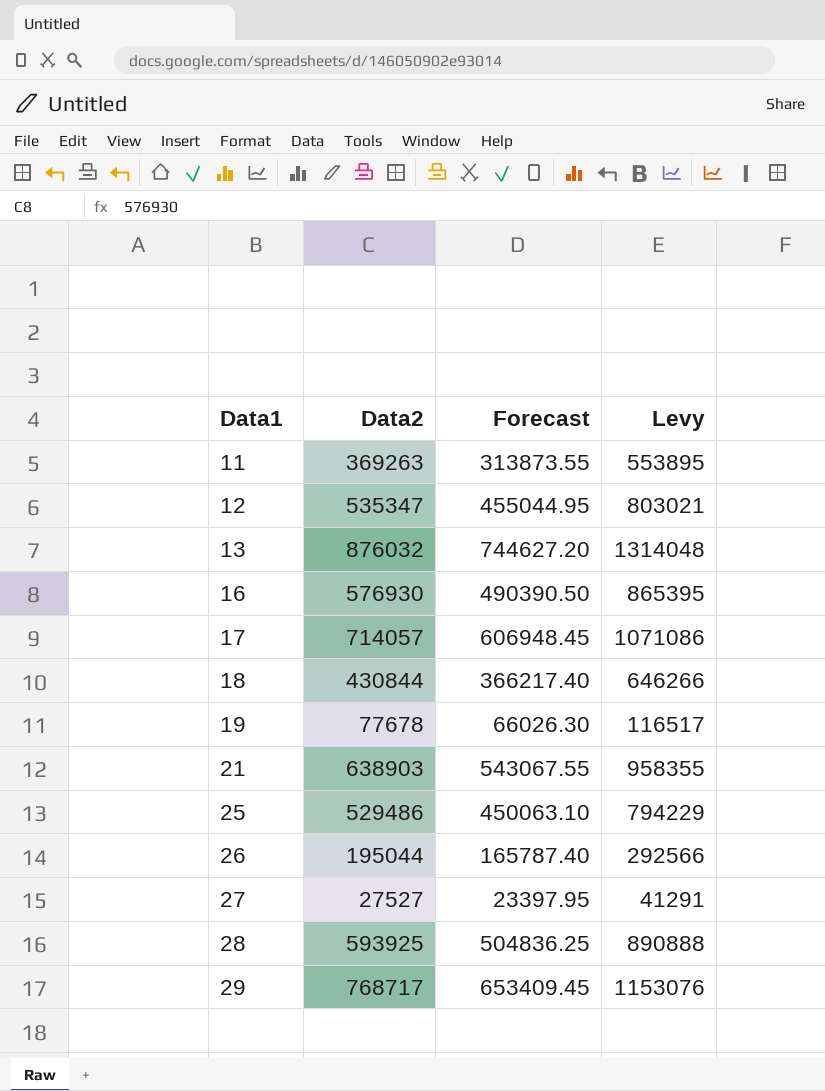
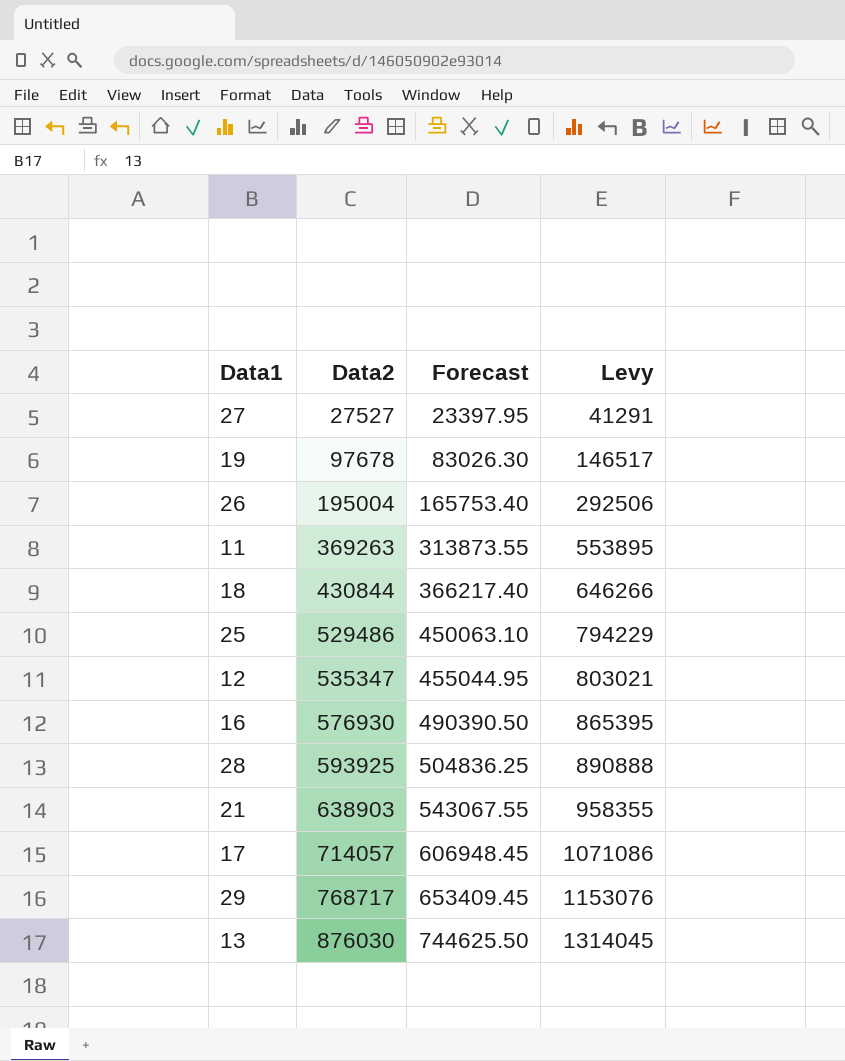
row order: Data1 ascending -> Data2 ascending
19 | Data2: 77678 -> 97678
19 | Forecast: 66026.30 -> 83026.30
19 | Levy: 116517 -> 146517
26 | Data2: 195044 -> 195004
26 | Forecast: 165787.40 -> 165753.40
26 | Levy: 292566 -> 292506
13 | Data2: 876032 -> 876030
13 | Forecast: 744627.20 -> 744625.50
13 | Levy: 1314048 -> 1314045

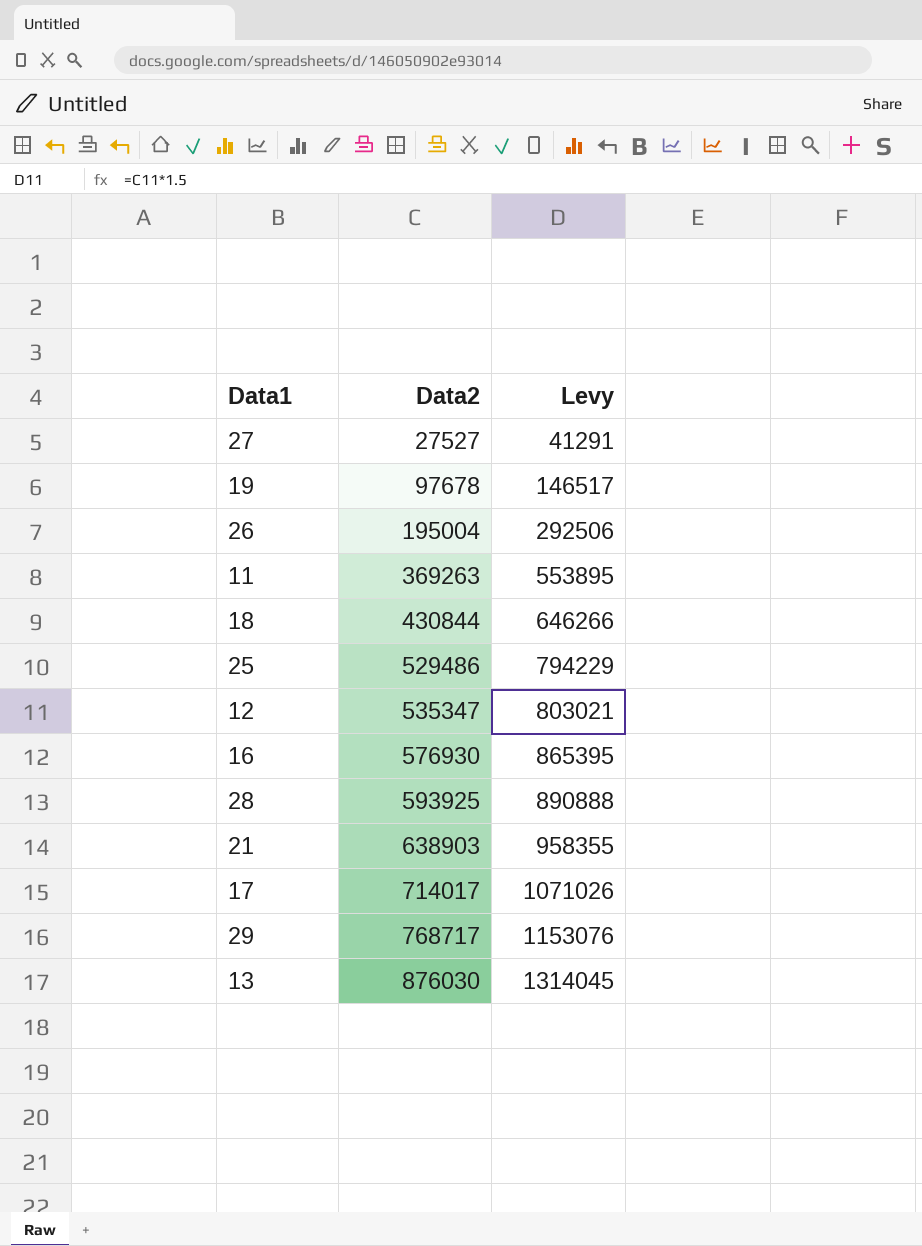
column Forecast | formula: [Data2] * 0.85 -> none
17 | Data2: 714057 -> 714017
17 | Levy: 1071086 -> 1071026

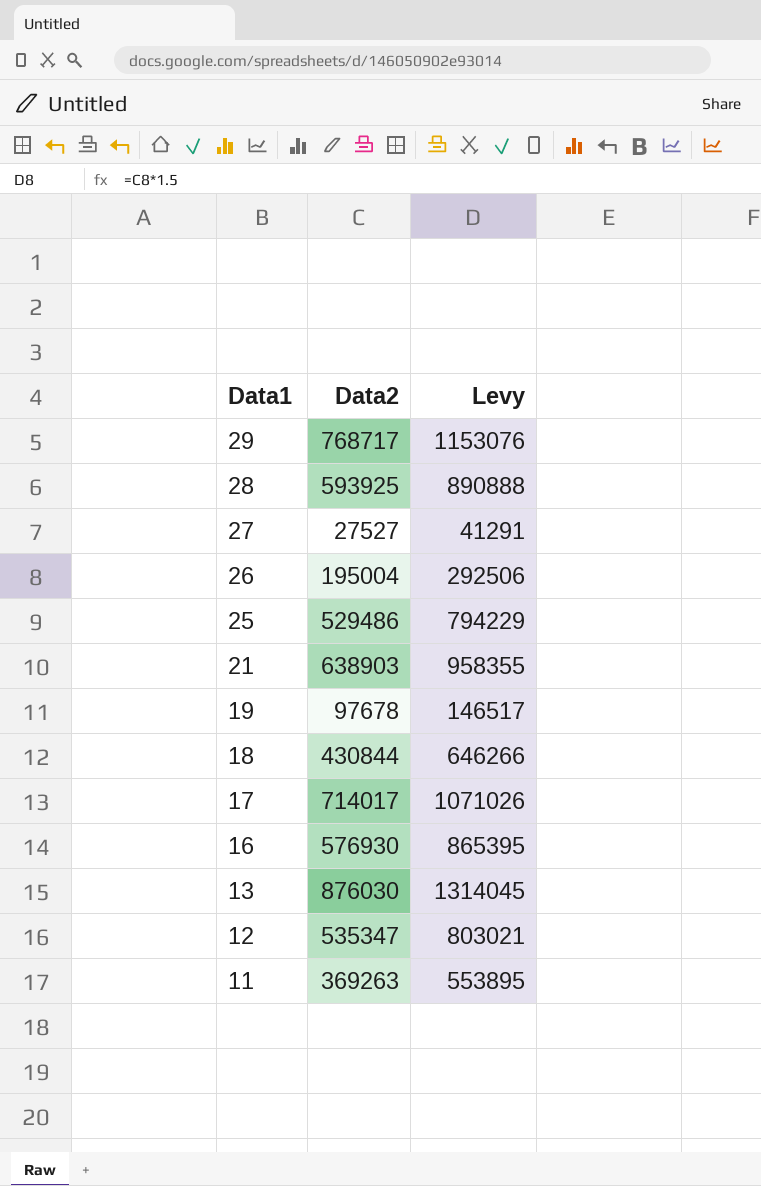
row order: Data2 ascending -> Data1 descending

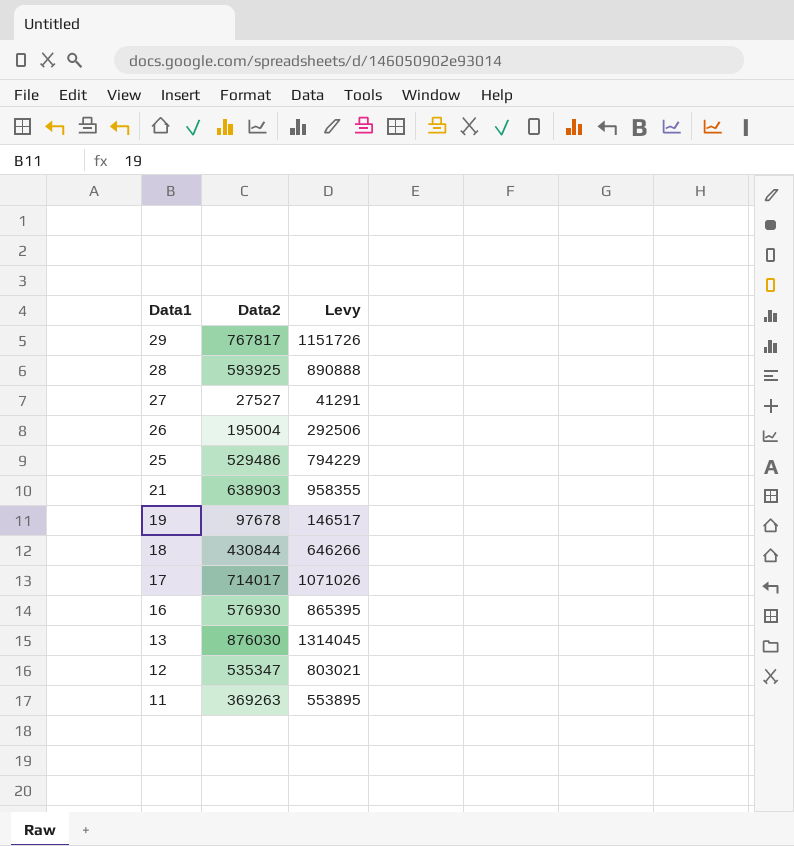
29 | Data2: 768717 -> 767817
29 | Levy: 1153076 -> 1151726

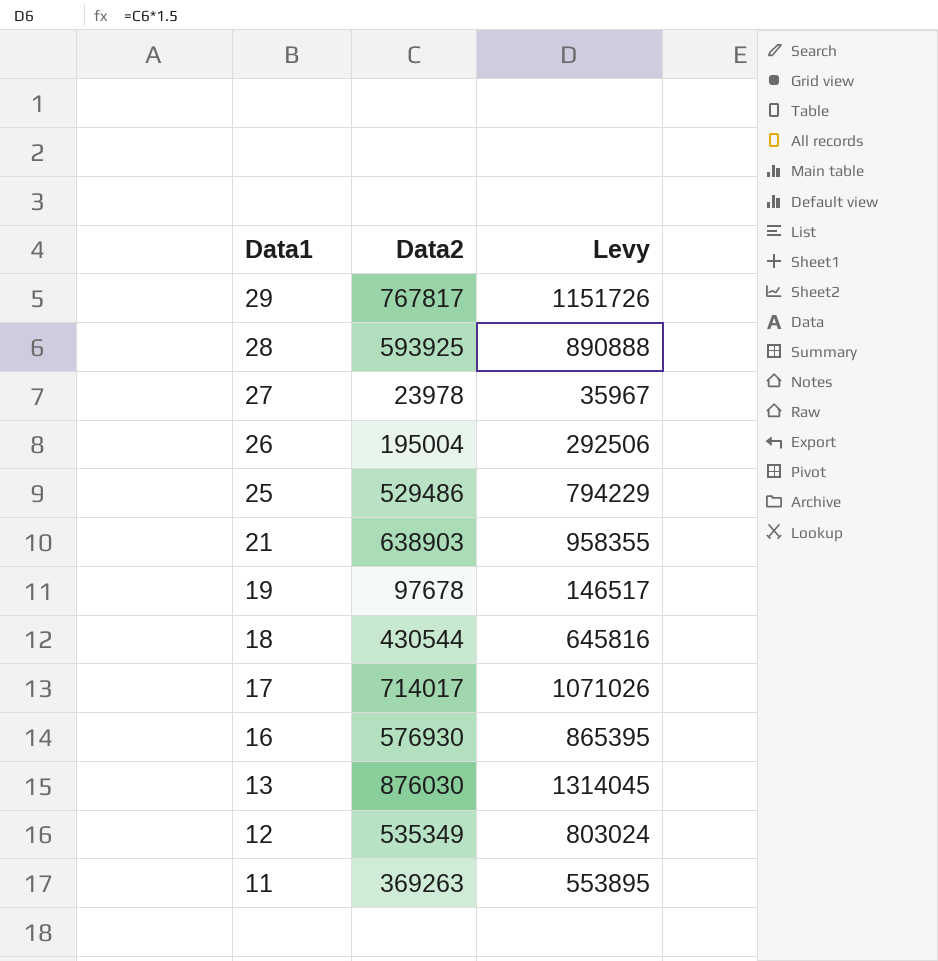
27 | Data2: 27527 -> 23978
27 | Levy: 41291 -> 35967
18 | Data2: 430844 -> 430544
18 | Levy: 646266 -> 645816
12 | Data2: 535347 -> 535349
12 | Levy: 803021 -> 803024

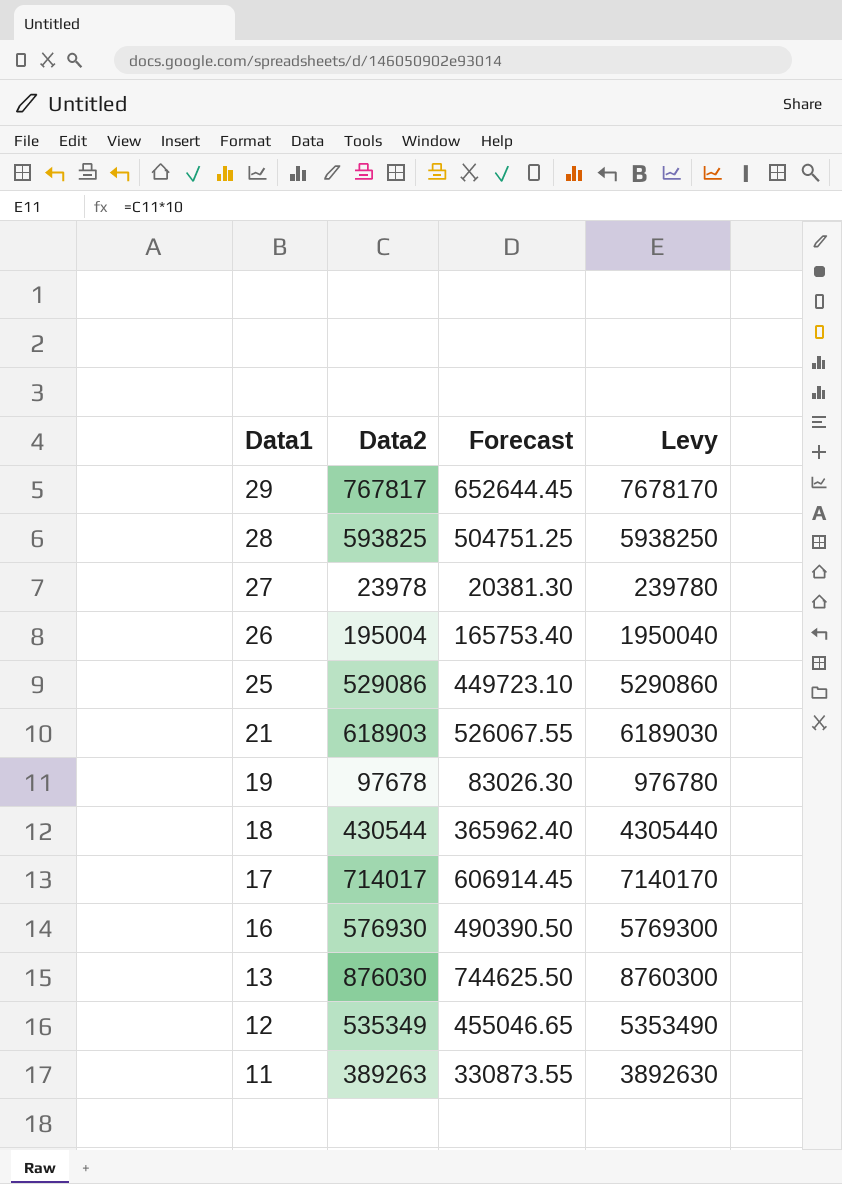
column Forecast | formula: none -> [Data2] * 0.85
column Levy | formula: [Data2] * 1.5 -> [Data2] * 10
28 | Data2: 593925 -> 593825
25 | Data2: 529486 -> 529086
21 | Data2: 638903 -> 618903
11 | Data2: 369263 -> 389263

